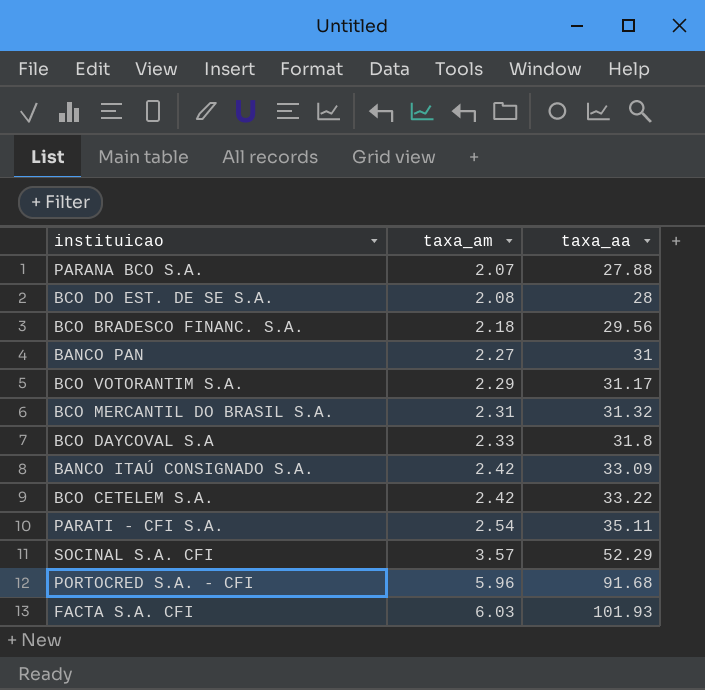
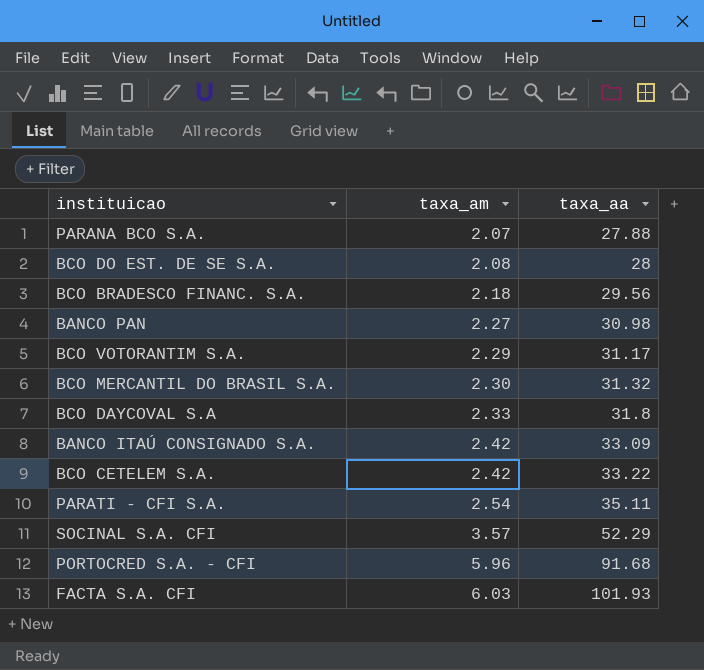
BANCO PAN | taxa_aa: 31 -> 30.98
BCO MERCANTIL DO BRASIL S.A. | taxa_am: 2.31 -> 2.30

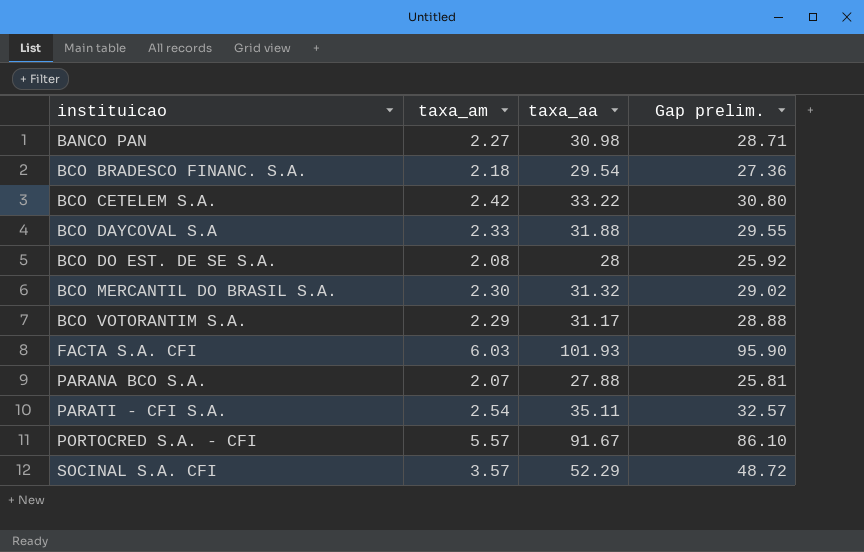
row order: taxa_am ascending -> instituicao ascending
column Gap prelim. | formula: none -> [taxa_aa] - [taxa_am]
row BANCO ITAÚ CONSIGNADO S.A.: 2.42 | 33.09 -> none
BCO BRADESCO FINANC. S.A. | taxa_aa: 29.56 -> 29.54
BCO DAYCOVAL S.A | taxa_aa: 31.8 -> 31.88
PORTOCRED S.A. - CFI | taxa_am: 5.96 -> 5.57
PORTOCRED S.A. - CFI | taxa_aa: 91.68 -> 91.67

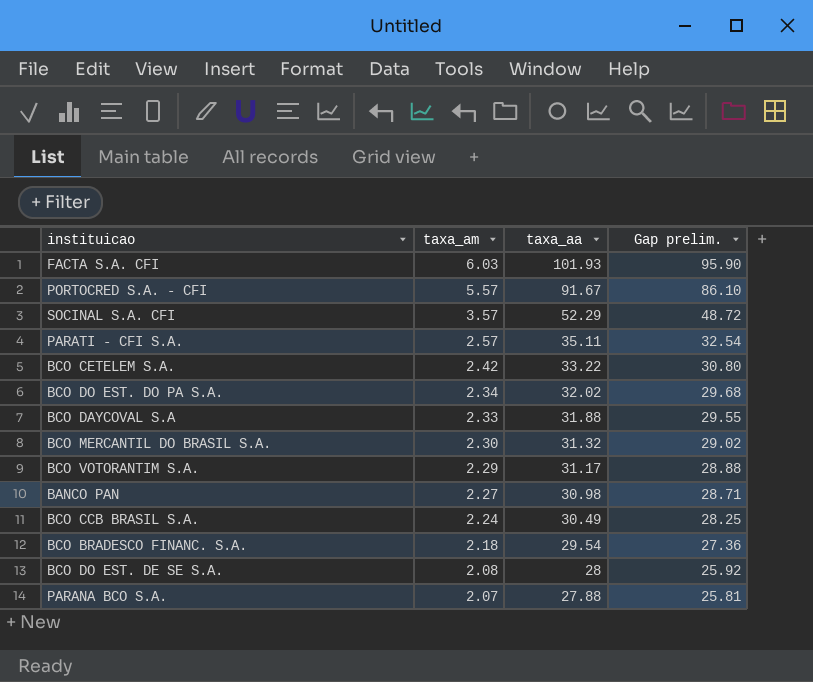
row order: instituicao ascending -> taxa_am descending
PARATI - CFI S.A. | taxa_am: 2.54 -> 2.57
PARATI - CFI S.A. | Gap prelim.: 32.57 -> 32.54
row BCO DO EST. DO PA S.A.: none -> 2.34 | 32.02 | 29.68
row BCO CCB BRASIL S.A.: none -> 2.24 | 30.49 | 28.25

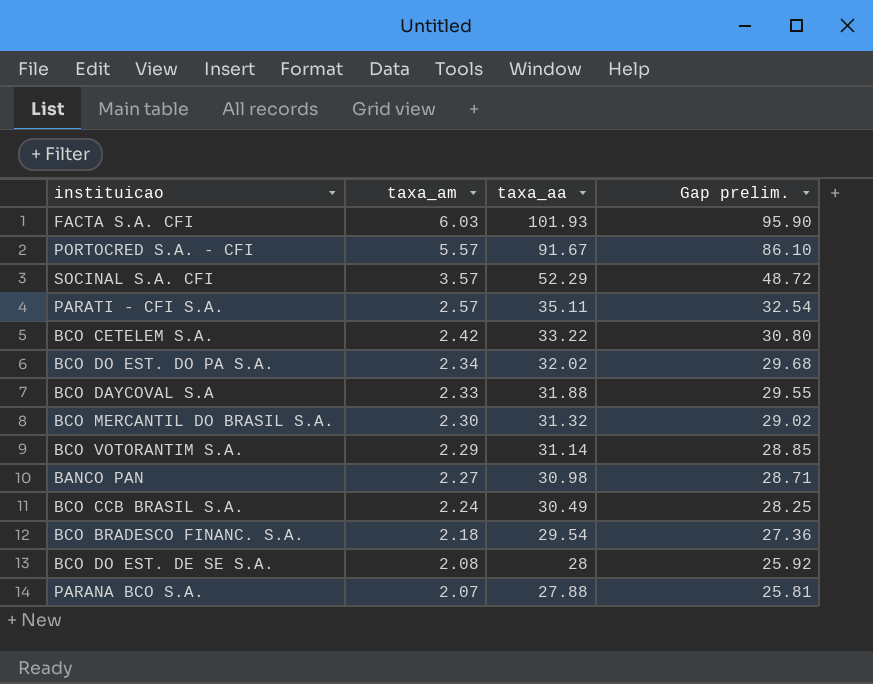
BCO VOTORANTIM S.A. | taxa_aa: 31.17 -> 31.14
BCO VOTORANTIM S.A. | Gap prelim.: 28.88 -> 28.85

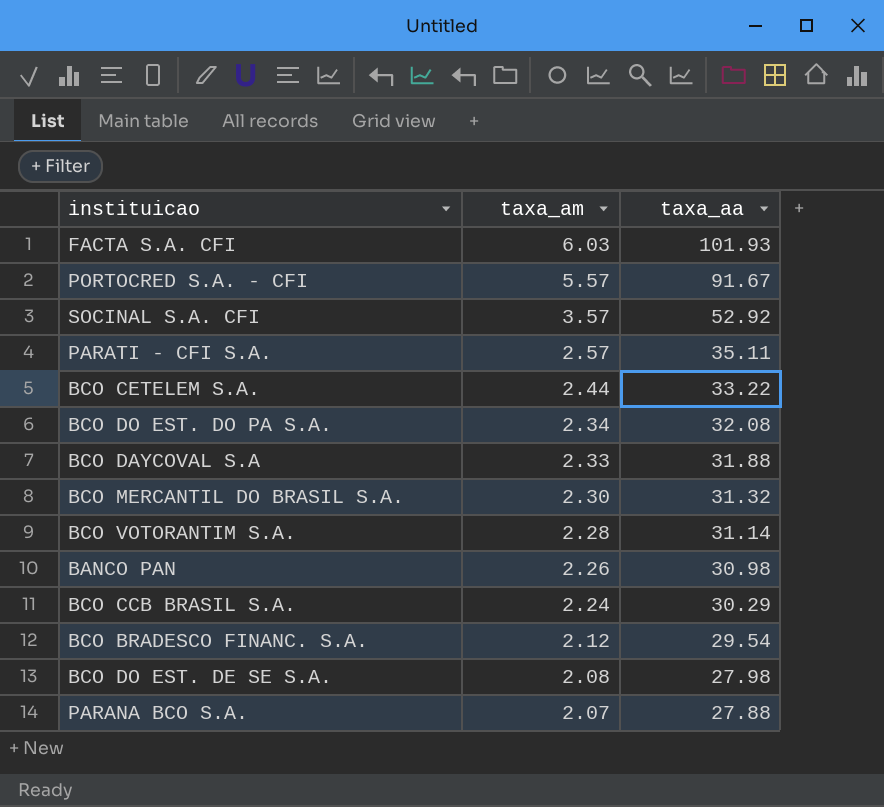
column Gap prelim. | formula: [taxa_aa] - [taxa_am] -> none
SOCINAL S.A. CFI | taxa_aa: 52.29 -> 52.92
BCO CETELEM S.A. | taxa_am: 2.42 -> 2.44
BCO DO EST. DO PA S.A. | taxa_aa: 32.02 -> 32.08
BCO VOTORANTIM S.A. | taxa_am: 2.29 -> 2.28
BANCO PAN | taxa_am: 2.27 -> 2.26
BCO CCB BRASIL S.A. | taxa_aa: 30.49 -> 30.29
BCO BRADESCO FINANC. S.A. | taxa_am: 2.18 -> 2.12
BCO DO EST. DE SE S.A. | taxa_aa: 28 -> 27.98

